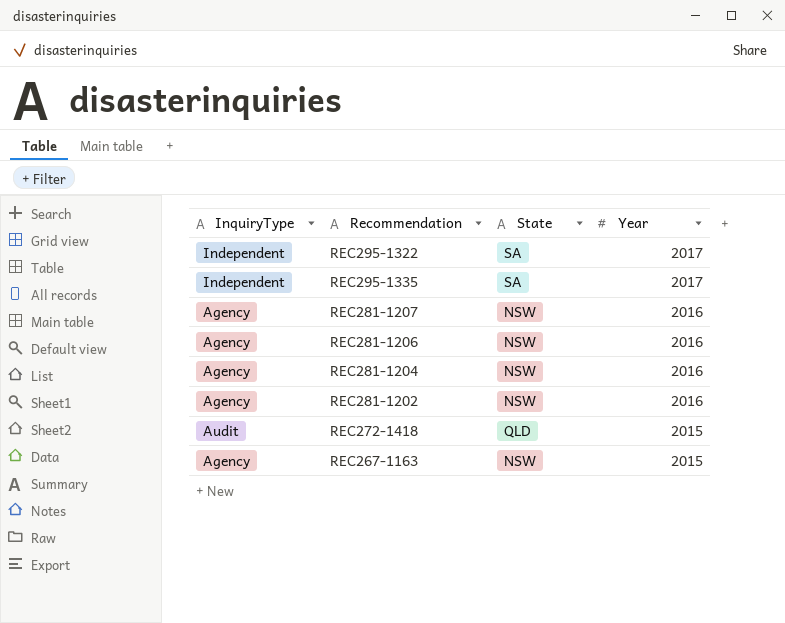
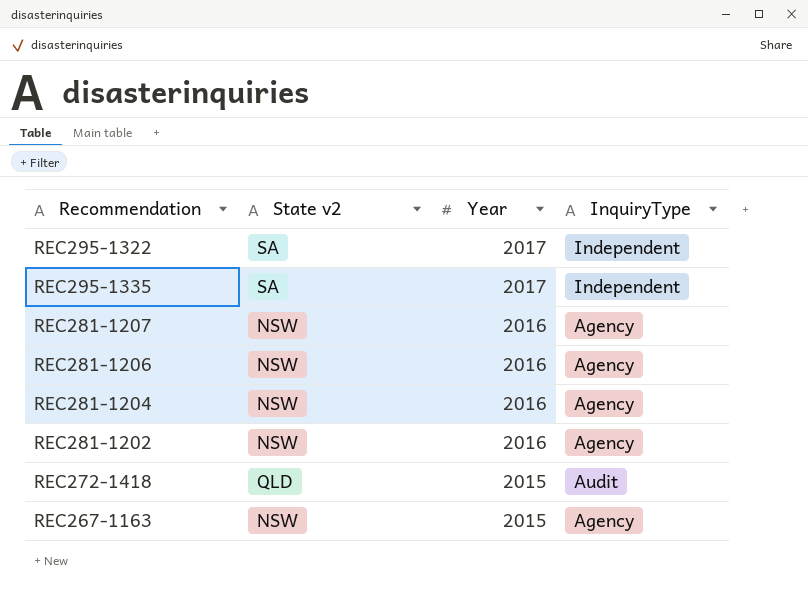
column name: State -> State v2
column InquiryType | position: 1 -> 4

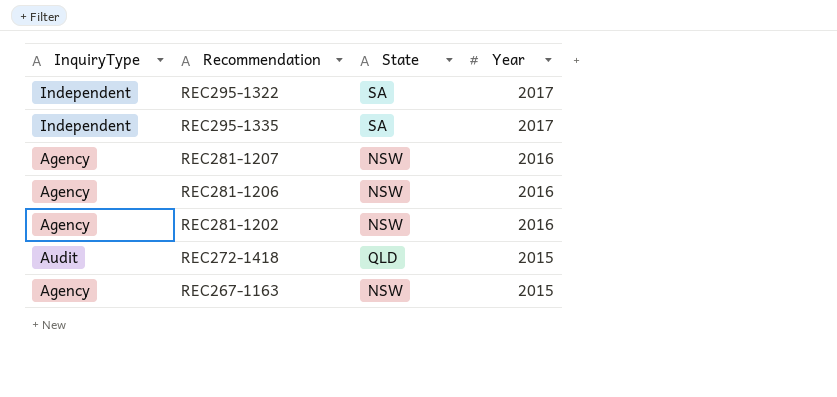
column InquiryType | position: 4 -> 1
column name: State v2 -> State
row REC281-1204: NSW | 2016 | Agency -> none

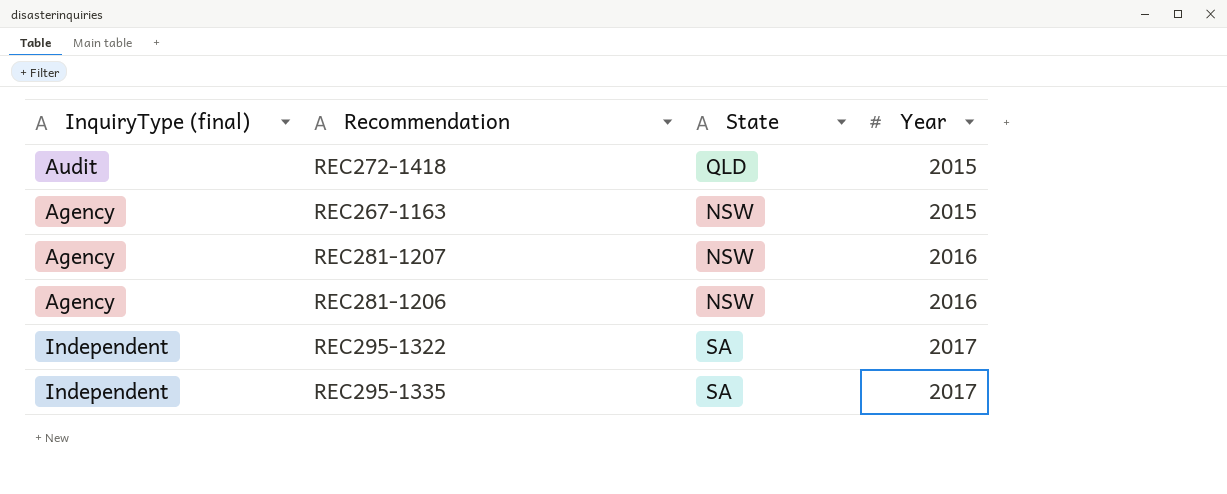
row order: Year descending -> Year ascending
column name: InquiryType -> InquiryType (final)
row REC281-1202: Agency | NSW | 2016 -> none

